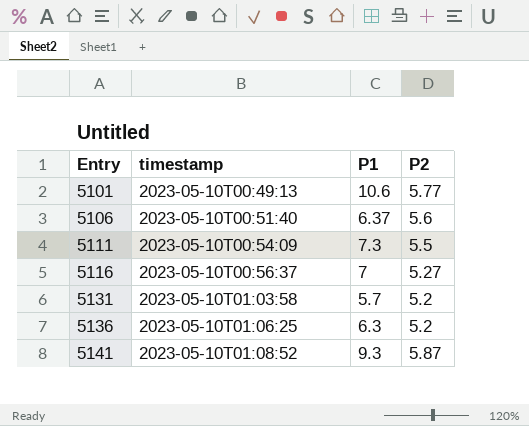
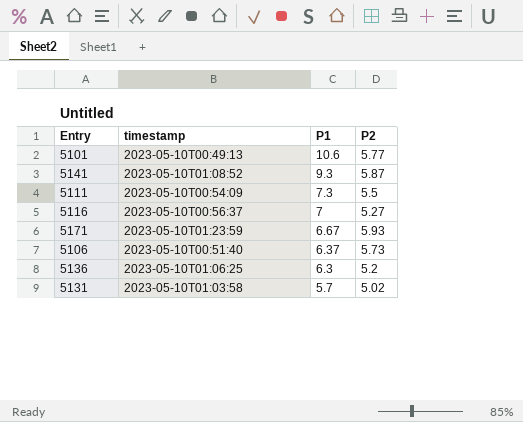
row order: Entry ascending -> P1 descending
row 5171: none -> 2023-05-10T01:23:59 | 6.67 | 5.93
5106 | P2: 5.6 -> 5.73
5131 | P2: 5.2 -> 5.02

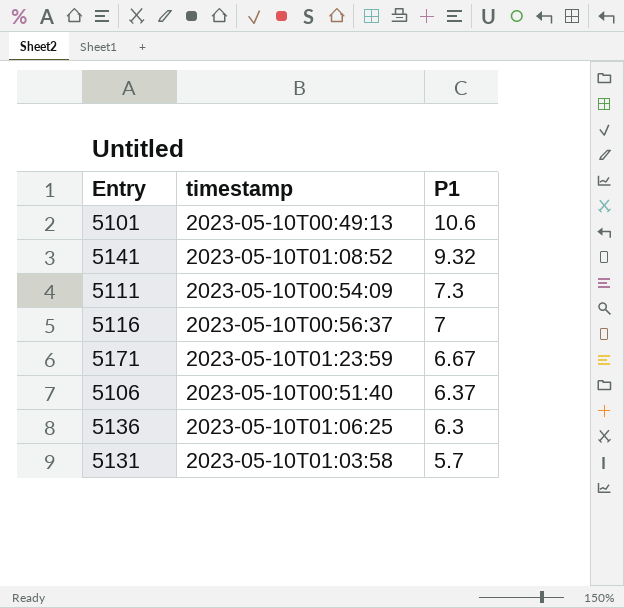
column P2 | position: 4 -> none
5141 | P1: 9.3 -> 9.32

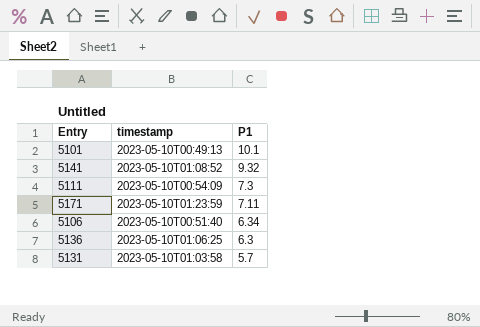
row 5116: 2023-05-10T00:56:37 | 7 -> none
5101 | P1: 10.6 -> 10.1
5171 | P1: 6.67 -> 7.11
5106 | P1: 6.37 -> 6.34

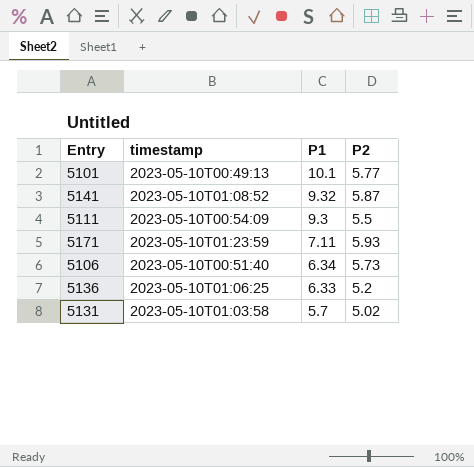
column P2 | position: none -> 4
5111 | P1: 7.3 -> 9.3
5136 | P1: 6.3 -> 6.33

